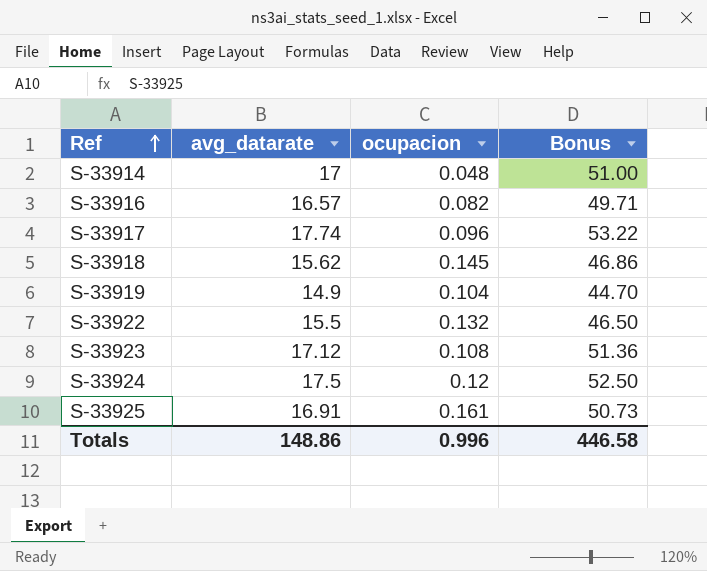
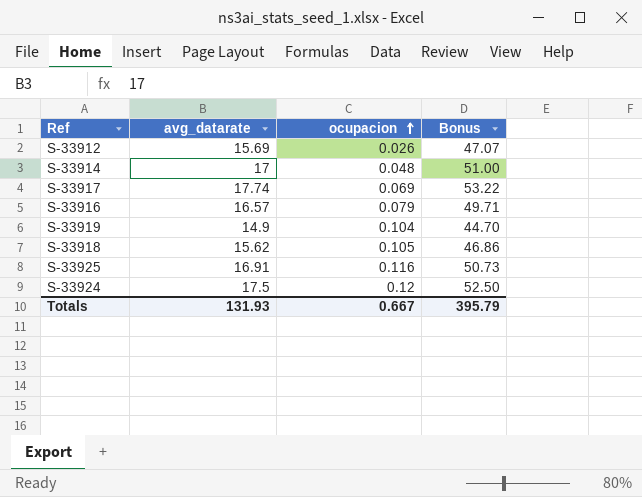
row order: Ref ascending -> ocupacion ascending
row S-33922: 15.5 | 0.132 | 46.50 -> none
row S-33923: 17.12 | 0.108 | 51.36 -> none
row S-33912: none -> 15.69 | 0.026 | 47.07
S-33917 | ocupacion: 0.096 -> 0.069
S-33916 | ocupacion: 0.082 -> 0.079
S-33918 | ocupacion: 0.145 -> 0.105
S-33925 | ocupacion: 0.161 -> 0.116
Totals | avg_datarate: 148.86 -> 131.93
Totals | ocupacion: 0.996 -> 0.667
Totals | Bonus: 446.58 -> 395.79

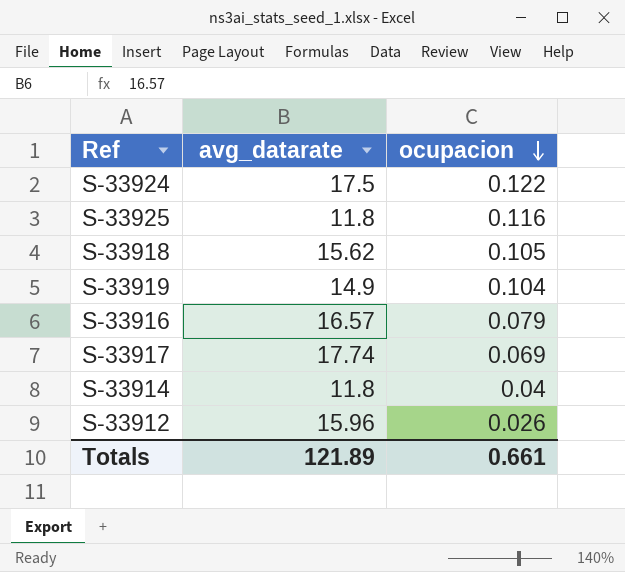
row order: ocupacion ascending -> ocupacion descending
column Bonus | formula: [avg_datarate] * 3 -> none
S-33924 | ocupacion: 0.12 -> 0.122
S-33925 | avg_datarate: 16.91 -> 11.8
S-33914 | avg_datarate: 17 -> 11.8
S-33914 | ocupacion: 0.048 -> 0.04
S-33912 | avg_datarate: 15.69 -> 15.96
Totals | avg_datarate: 131.93 -> 121.89
Totals | ocupacion: 0.667 -> 0.661

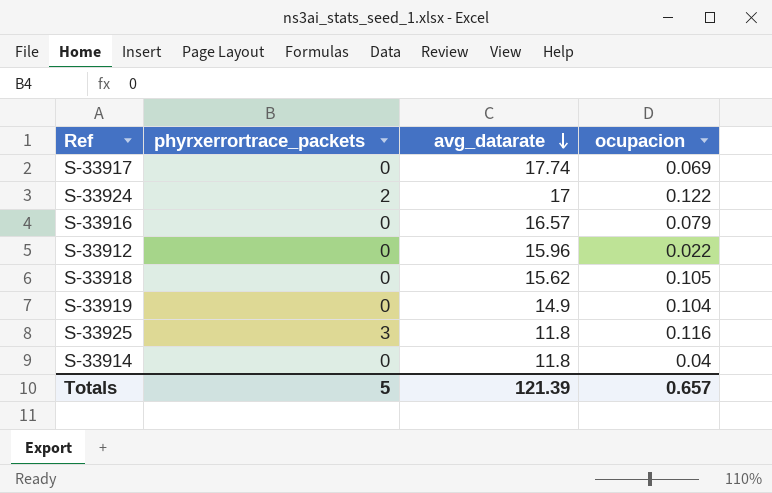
row order: ocupacion descending -> avg_datarate descending
column phyrxerrortrace_packets | position: none -> 2
S-33924 | avg_datarate: 17.5 -> 17
S-33912 | ocupacion: 0.026 -> 0.022
Totals | avg_datarate: 121.89 -> 121.39
Totals | ocupacion: 0.661 -> 0.657

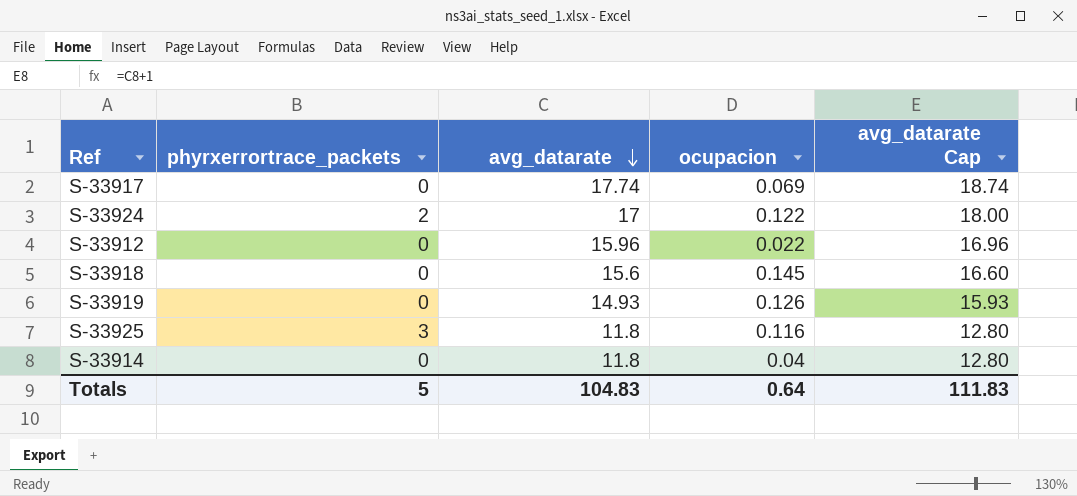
column avg_datarate Cap | formula: none -> [avg_datarate] + 1
row S-33916: 0 | 16.57 | 0.079 -> none
S-33918 | avg_datarate: 15.62 -> 15.6
S-33918 | ocupacion: 0.105 -> 0.145
S-33919 | avg_datarate: 14.9 -> 14.93
S-33919 | ocupacion: 0.104 -> 0.126
Totals | avg_datarate: 121.39 -> 104.83
Totals | ocupacion: 0.657 -> 0.64

